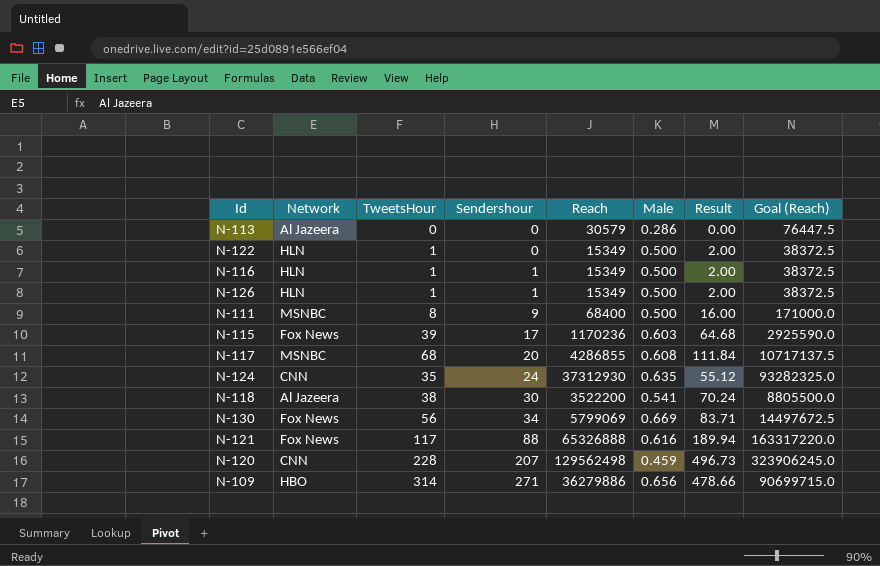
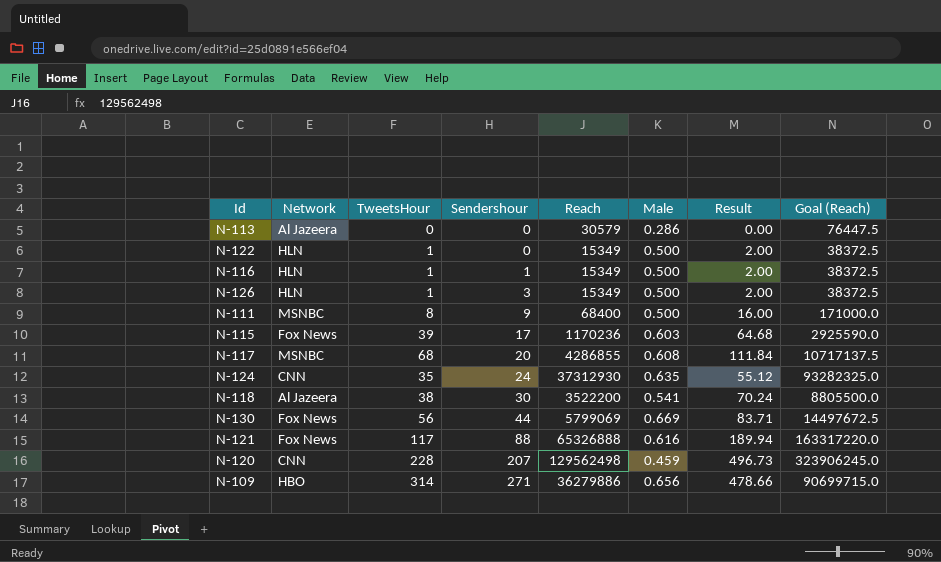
N-126 | Sendershour: 1 -> 3
N-130 | Sendershour: 34 -> 44

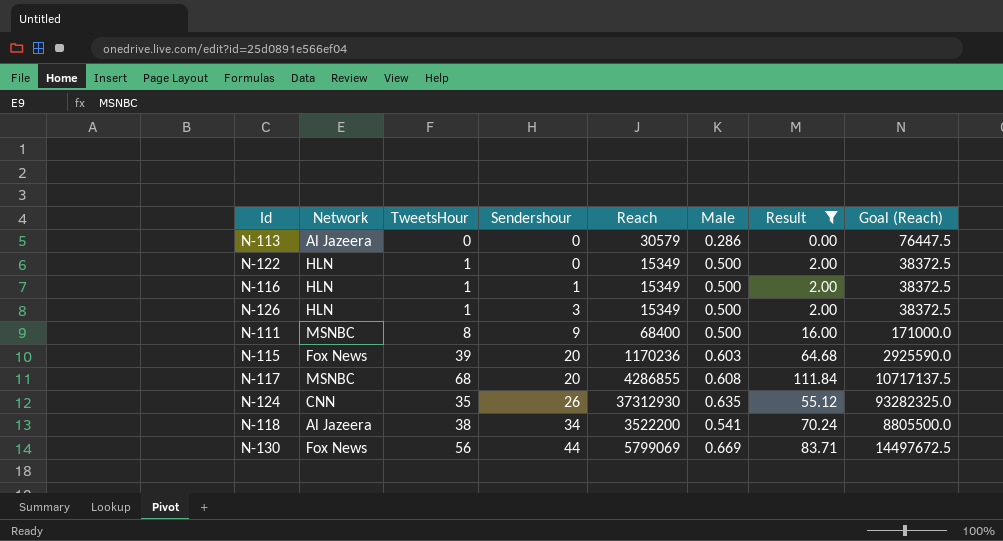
filter: none -> Result <= 111.84
N-115 | Sendershour: 17 -> 20
N-124 | Sendershour: 24 -> 26
N-118 | Sendershour: 30 -> 34

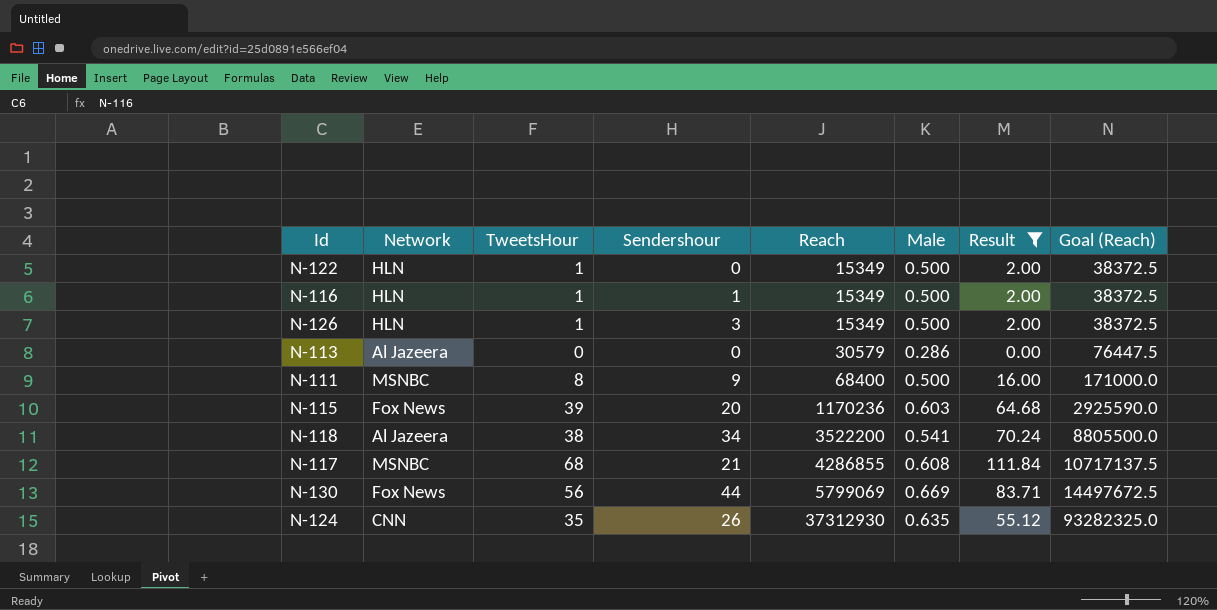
row order: Sendershour ascending -> Reach ascending
N-117 | Sendershour: 20 -> 21

